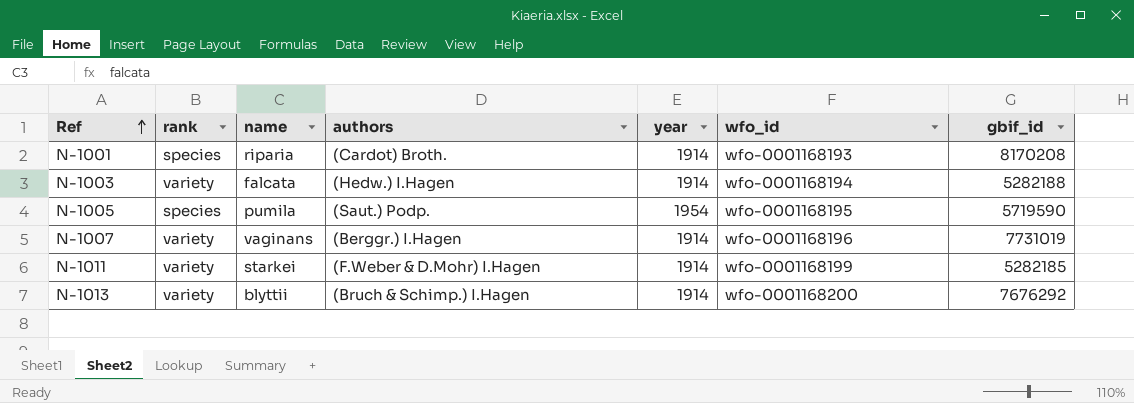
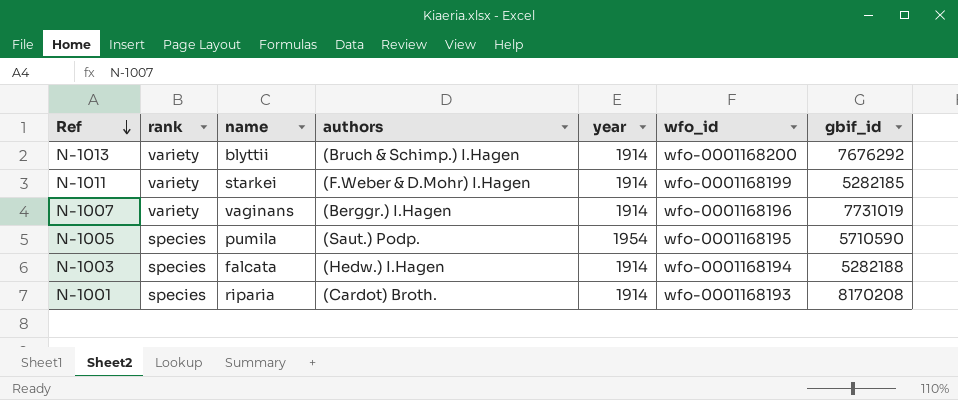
row order: Ref ascending -> Ref descending
N-1005 | gbif_id: 5719590 -> 5710590
N-1003 | rank: variety -> species

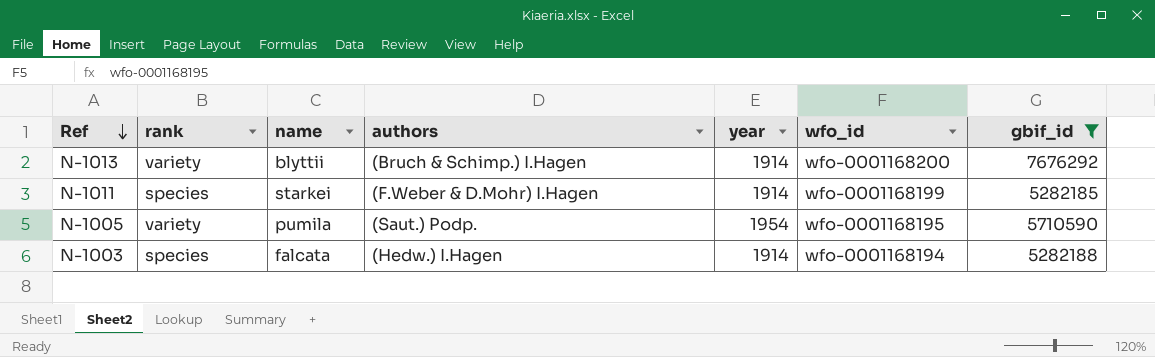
filter: none -> gbif_id <= 7676292
N-1011 | rank: variety -> species
N-1005 | rank: species -> variety

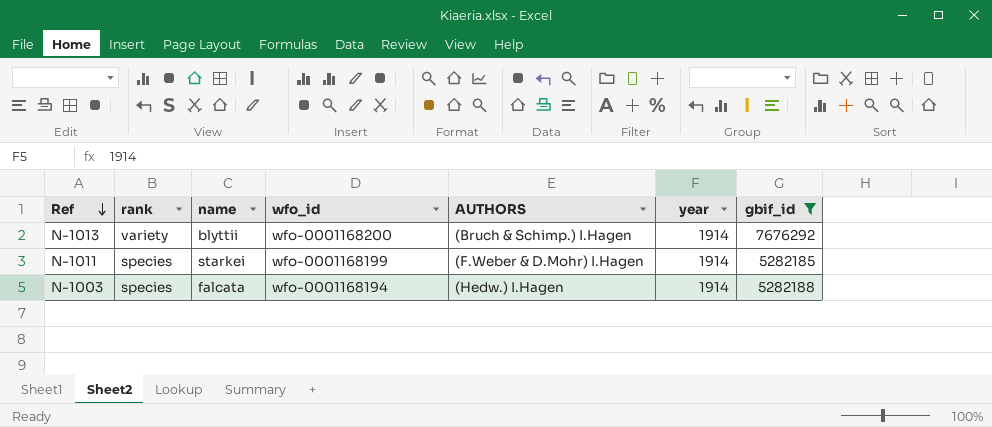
column wfo_id | position: 6 -> 4
column name: authors -> AUTHORS
row N-1005: variety | pumila | (Saut.) Podp. | 1954 | wfo-0001168195 | 5710590 -> none

